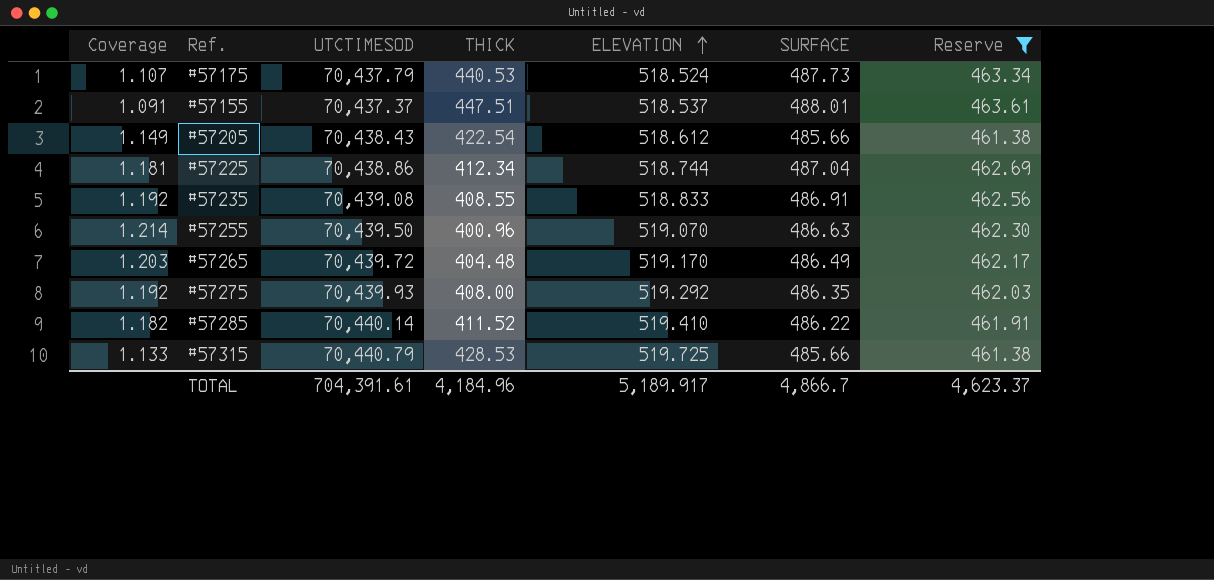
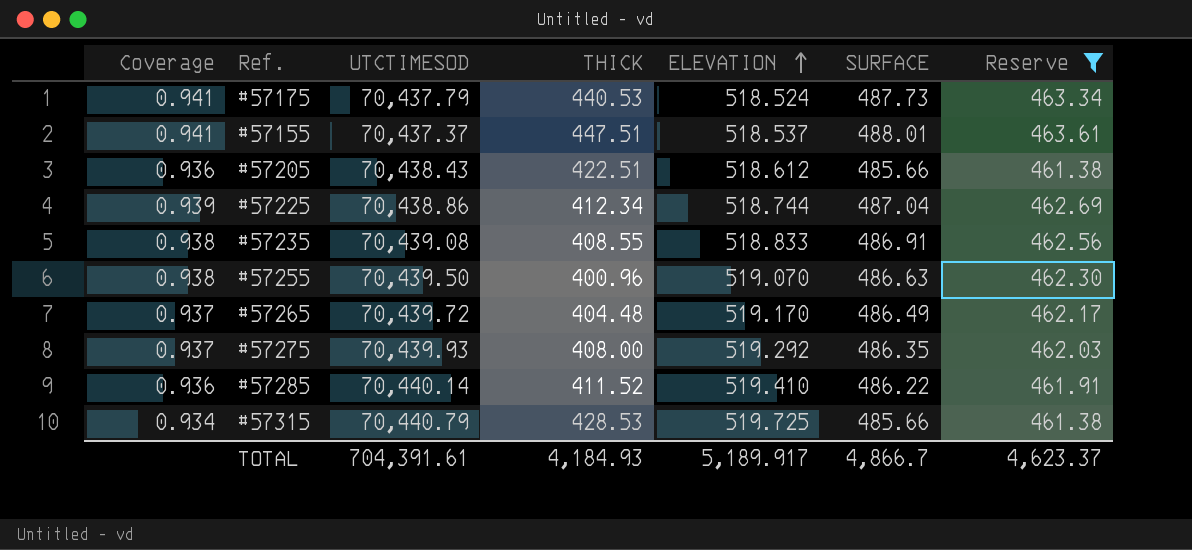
column Coverage | formula: [SURFACE] / [THICK] -> [SURFACE] / [ELEVATION]
#57205 | THICK: 422.54 -> 422.51
TOTAL | THICK: 4,184.96 -> 4,184.93

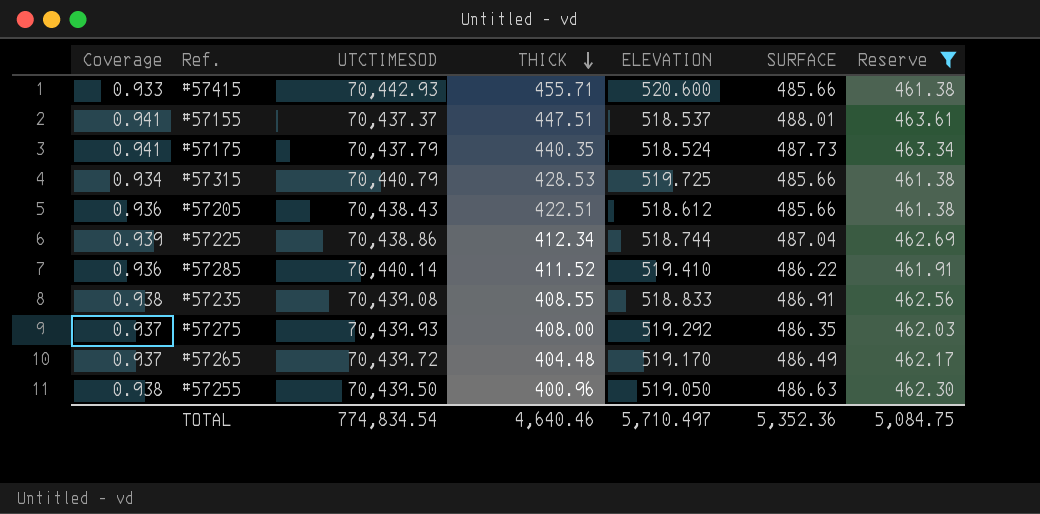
row order: ELEVATION ascending -> THICK descending
row #57415: none -> 0.933 | 70,442.93 | 455.71 | 520.600 | 485.66 | 461.38
#57175 | THICK: 440.53 -> 440.35
#57255 | ELEVATION: 519.070 -> 519.050
TOTAL | UTCTIMESOD: 704,391.61 -> 774,834.54
TOTAL | THICK: 4,184.93 -> 4,640.46
TOTAL | ELEVATION: 5,189.917 -> 5,710.497
TOTAL | SURFACE: 4,866.7 -> 5,352.36
TOTAL | Reserve: 4,623.37 -> 5,084.75

